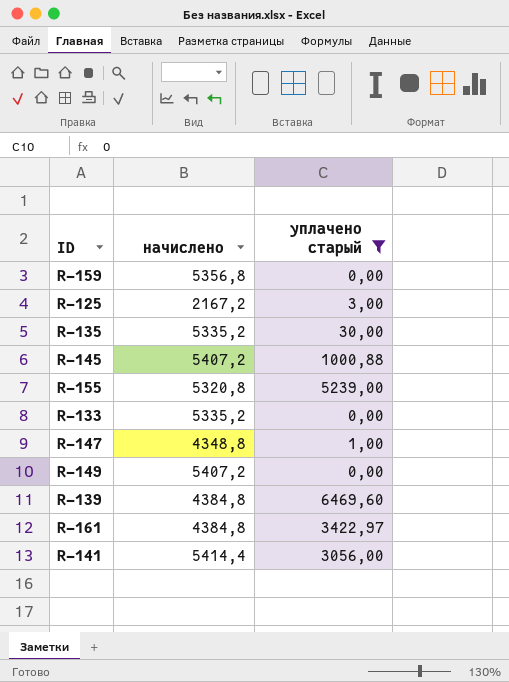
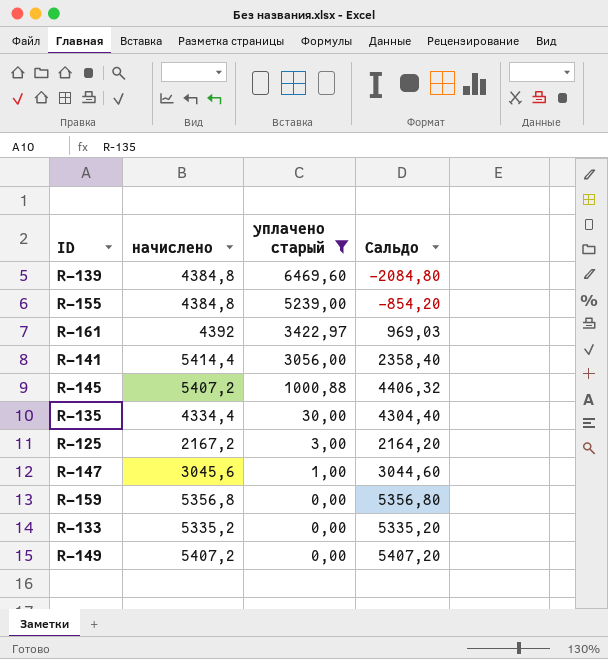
row order: none -> уплачено старый descending
column Сальдо | formula: none -> [начислено] - [уплачено старый]
R-155 | начислено: 5320,8 -> 4384,8
R-161 | начислено: 4384,8 -> 4392
R-135 | начислено: 5335,2 -> 4334,4
R-147 | начислено: 4348,8 -> 3045,6

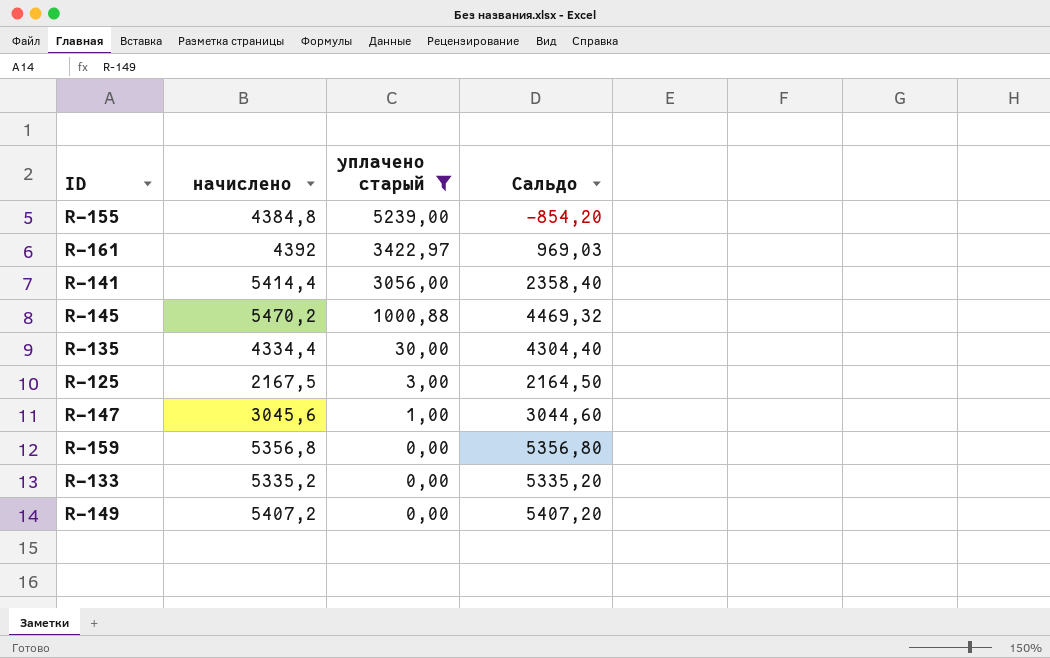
row R-139: 4384,8 | 6469,60 | -2084,80 -> none
R-145 | начислено: 5407,2 -> 5470,2
R-145 | Сальдо: 4406,32 -> 4469,32
R-125 | начислено: 2167,2 -> 2167,5
R-125 | Сальдо: 2164,20 -> 2164,50

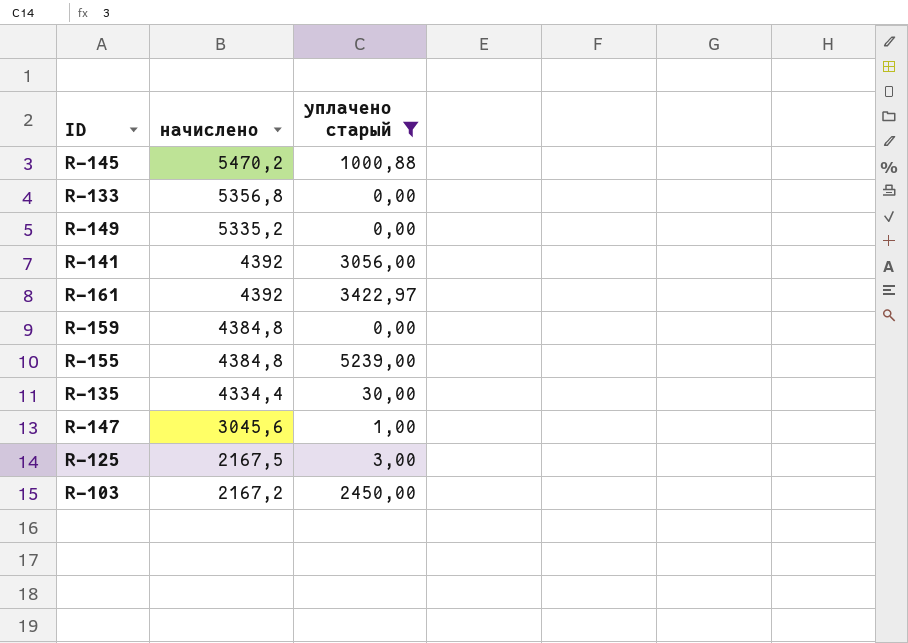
row order: уплачено старый descending -> начислено descending
column Сальдо | formula: [начислено] - [уплачено старый] -> none
R-133 | начислено: 5335,2 -> 5356,8
R-149 | начислено: 5407,2 -> 5335,2
R-141 | начислено: 5414,4 -> 4392
R-159 | начислено: 5356,8 -> 4384,8
row R-103: none -> 2167,2 | 2450,00

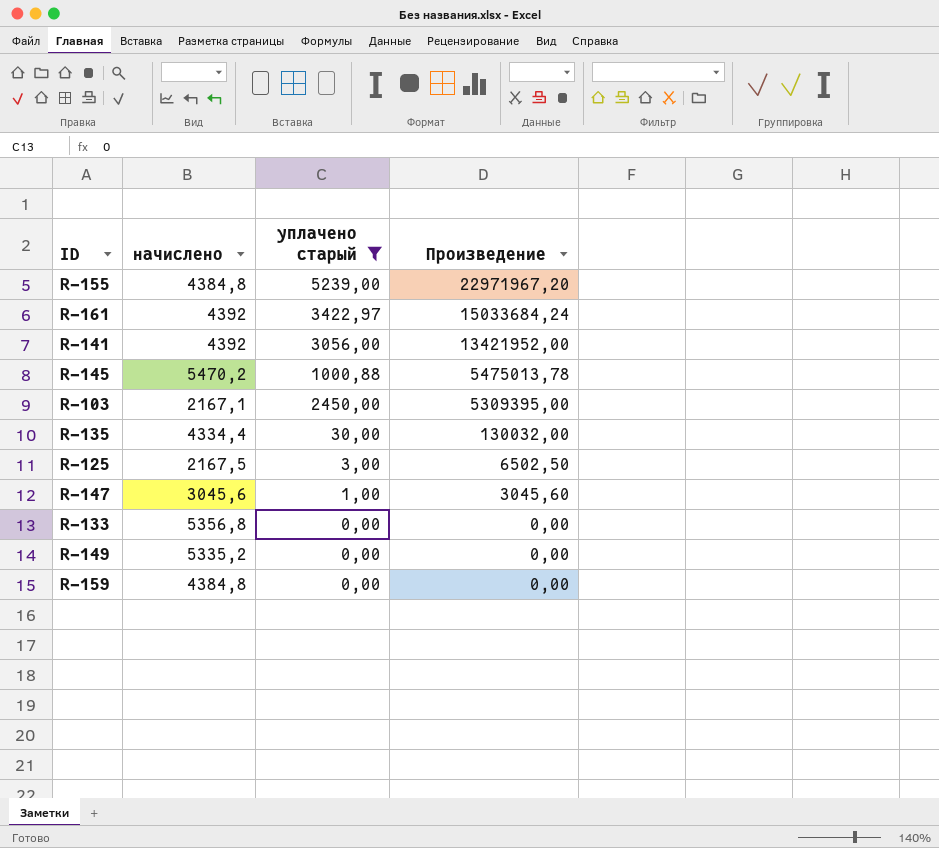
row order: начислено descending -> Произведение descending
column Произведение | formula: none -> [начислено] * [уплачено старый]
R-103 | начислено: 2167,2 -> 2167,1

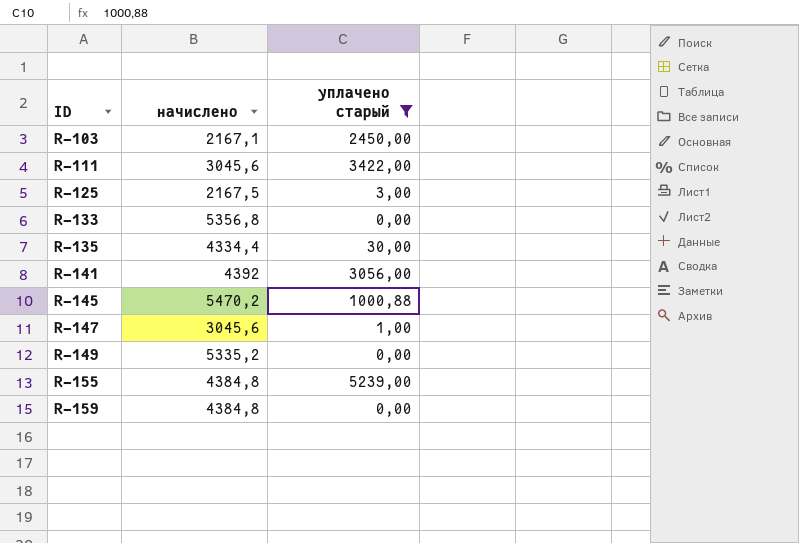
row order: Произведение descending -> ID ascending
column Произведение | formula: [начислено] * [уплачено старый] -> none
row R-161: 4392 | 3422,97 | 15033684,24 -> none
row R-111: none -> 3045,6 | 3422,00

